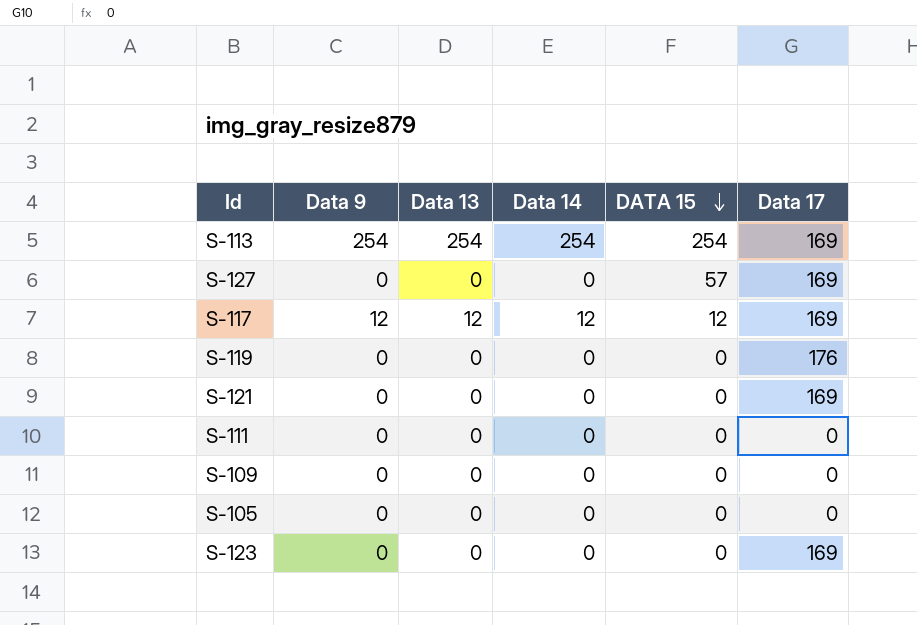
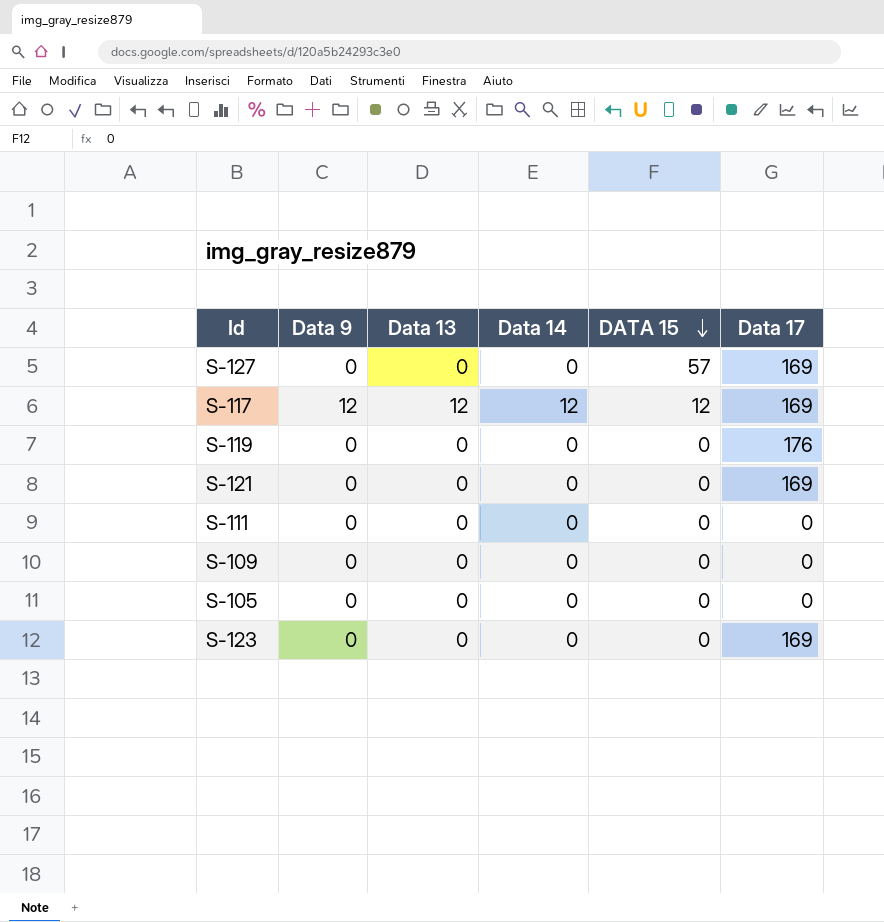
row S-113: 254 | 254 | 254 | 254 | 169 -> none

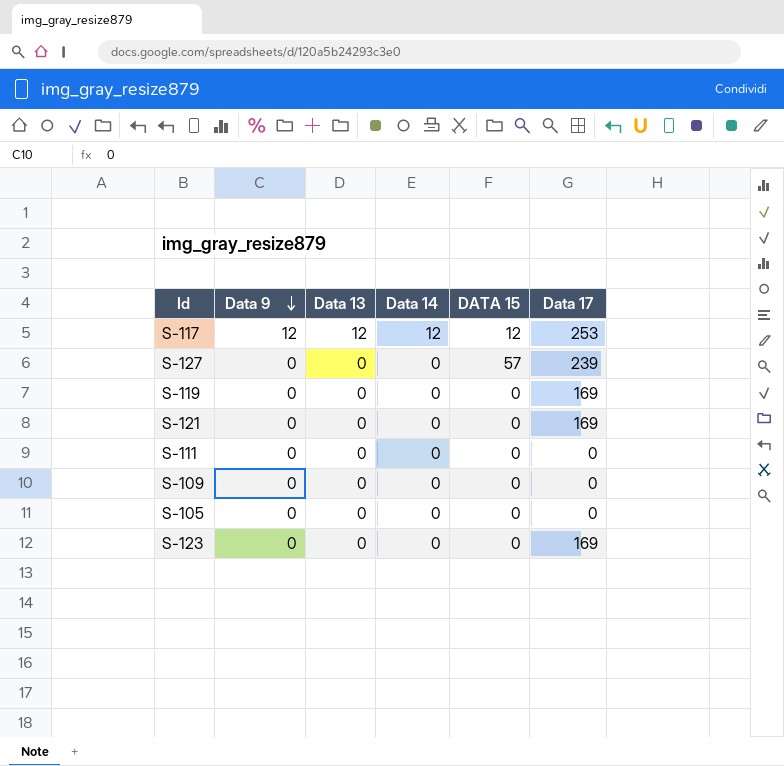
row order: DATA 15 descending -> Data 9 descending
S-117 | Data 17: 169 -> 253
S-127 | Data 17: 169 -> 239
S-119 | Data 17: 176 -> 169

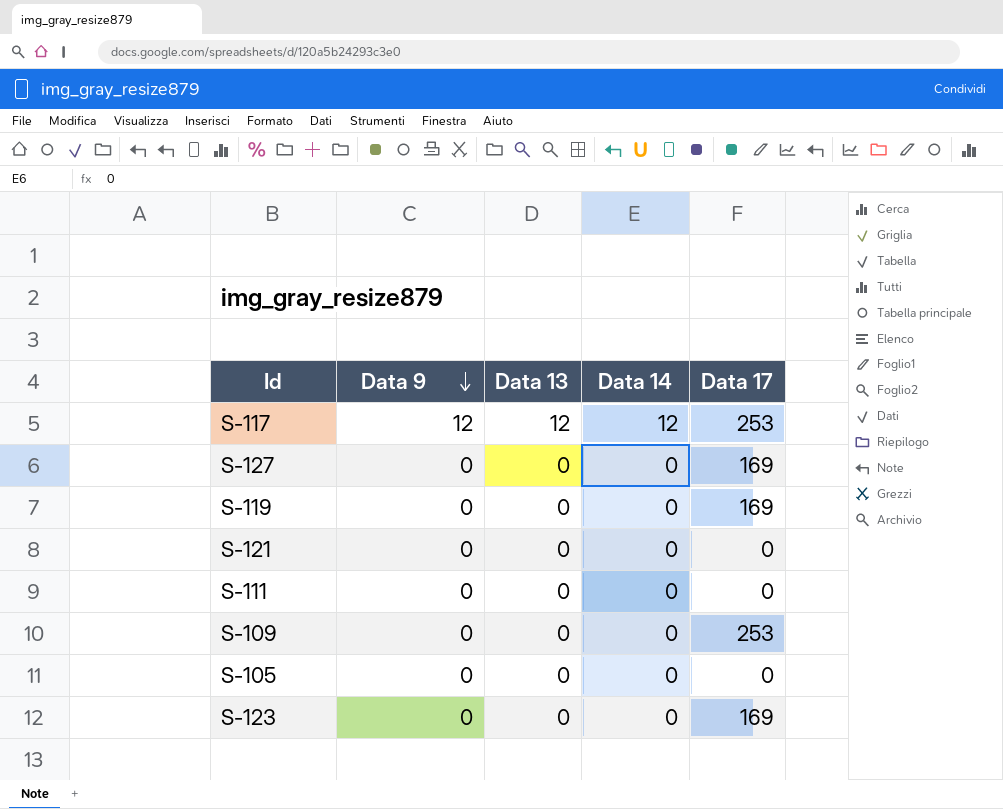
column DATA 15 | position: 5 -> none
S-127 | Data 17: 239 -> 169
S-121 | Data 17: 169 -> 0
S-109 | Data 17: 0 -> 253

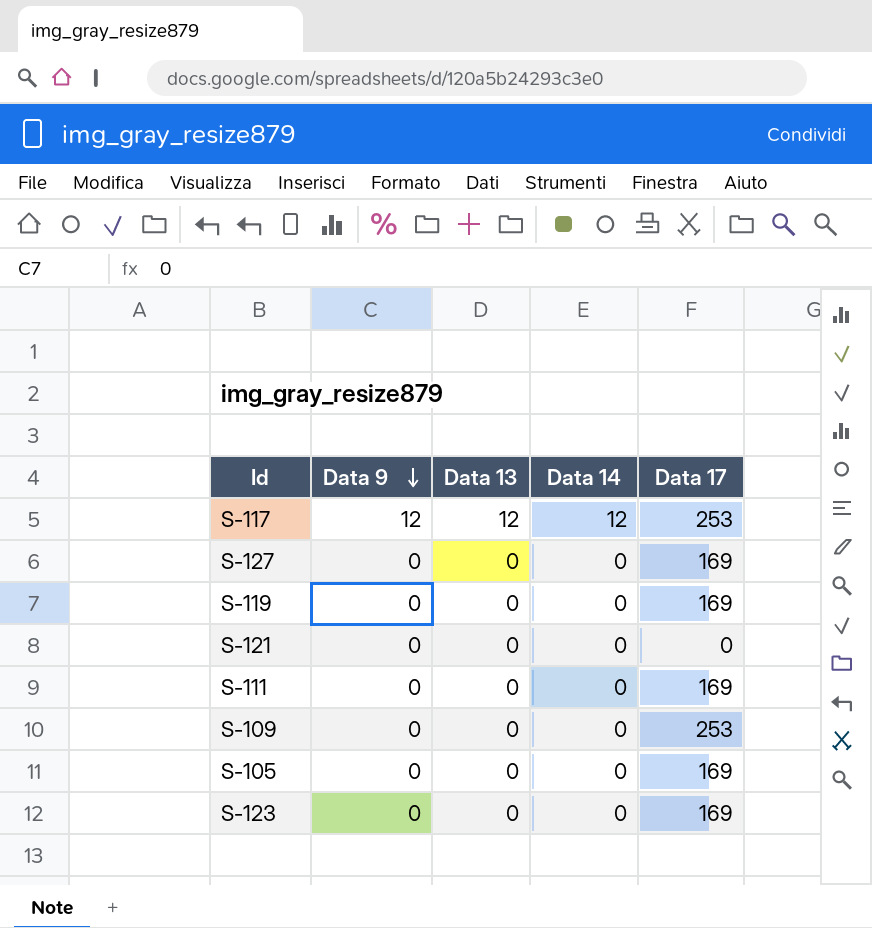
S-111 | Data 17: 0 -> 169
S-105 | Data 17: 0 -> 169

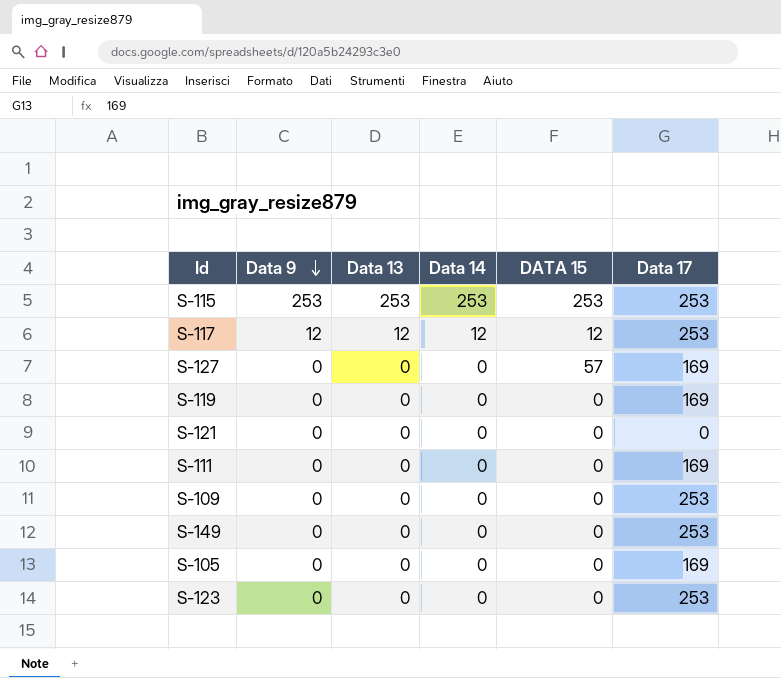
column DATA 15 | position: none -> 5
row S-115: none -> 253 | 253 | 253 | 253 | 253
row S-149: none -> 0 | 0 | 0 | 0 | 253
S-123 | Data 17: 169 -> 253

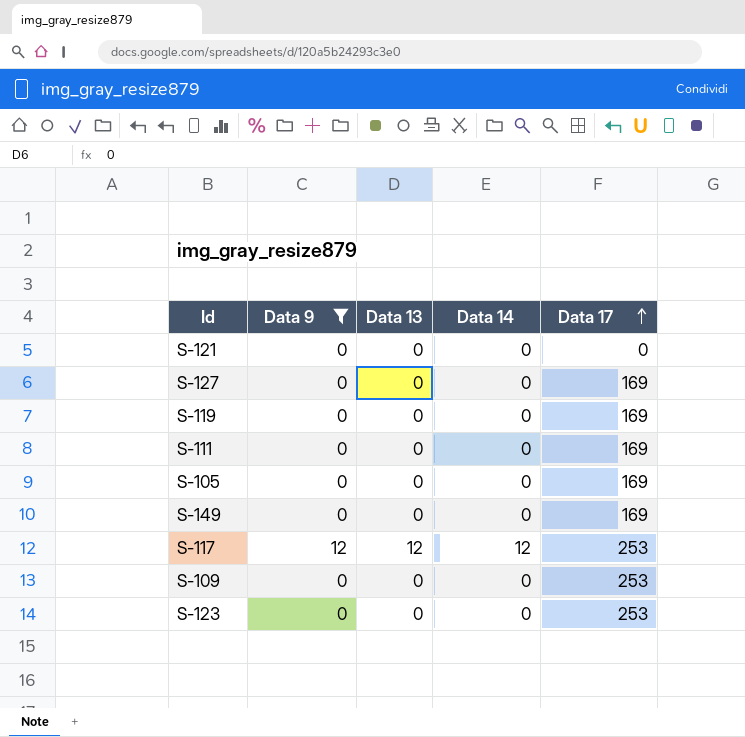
filter: none -> Data 9 != 253
row order: Data 9 descending -> Data 17 ascending
column DATA 15 | position: 5 -> none
S-149 | Data 17: 253 -> 169

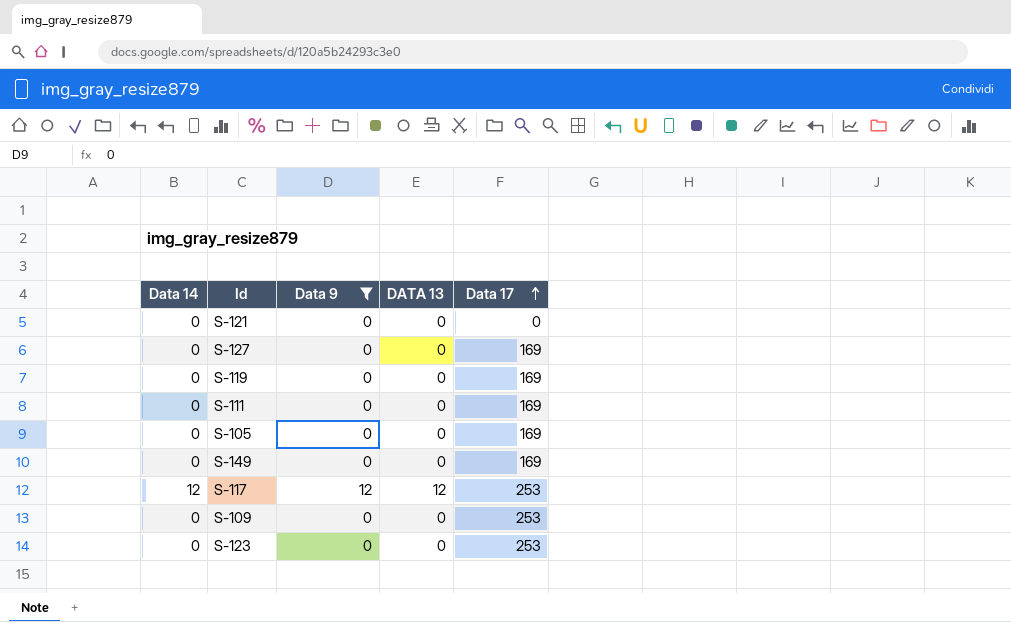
column Data 14 | position: 4 -> 1
column name: Data 13 -> DATA 13

